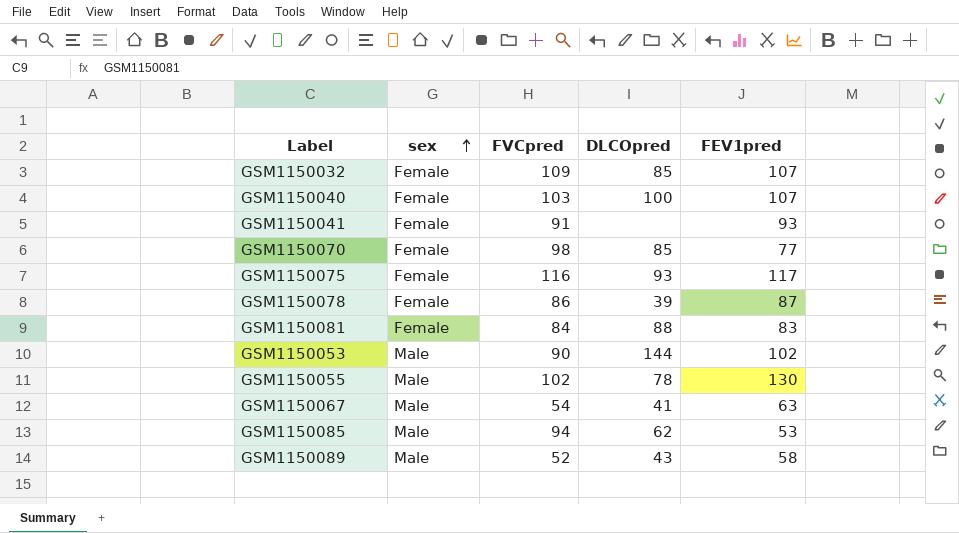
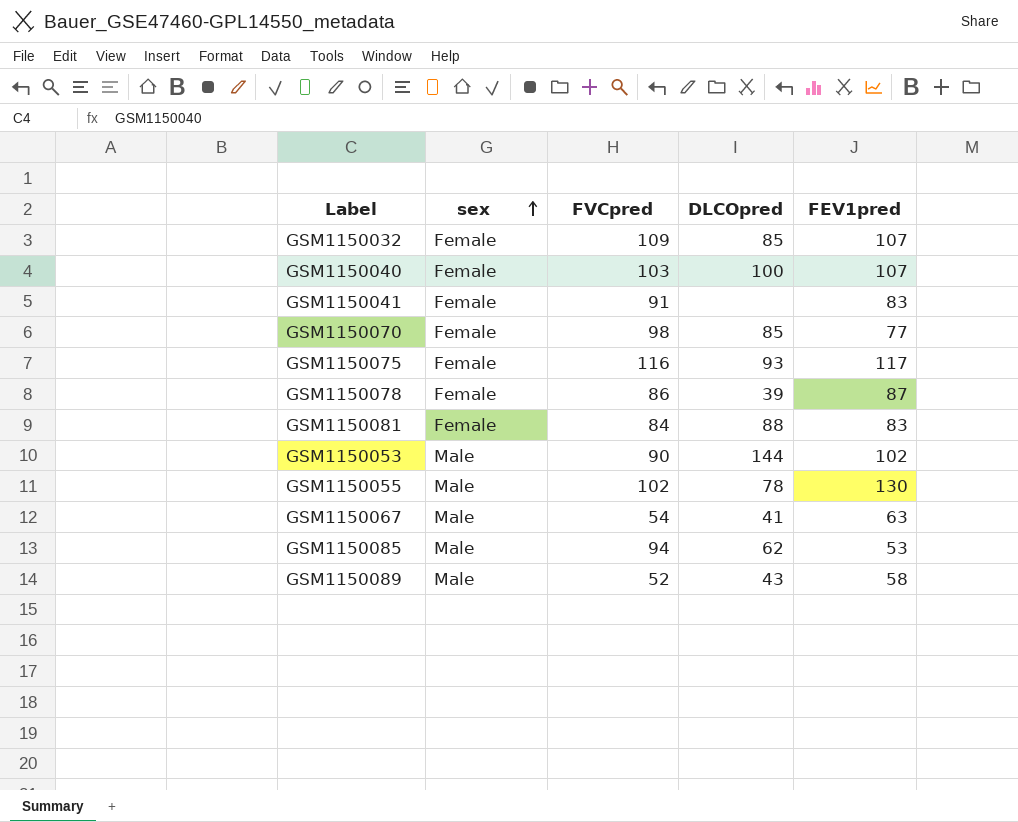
GSM1150041 | FEV1pred: 93 -> 83

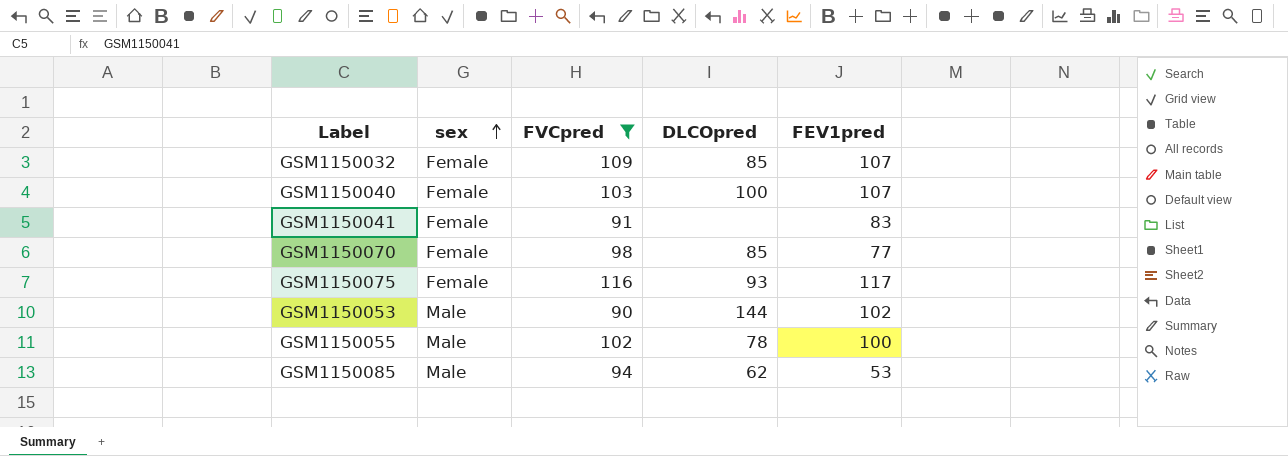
filter: none -> FVCpred >= 90
GSM1150055 | FEV1pred: 130 -> 100

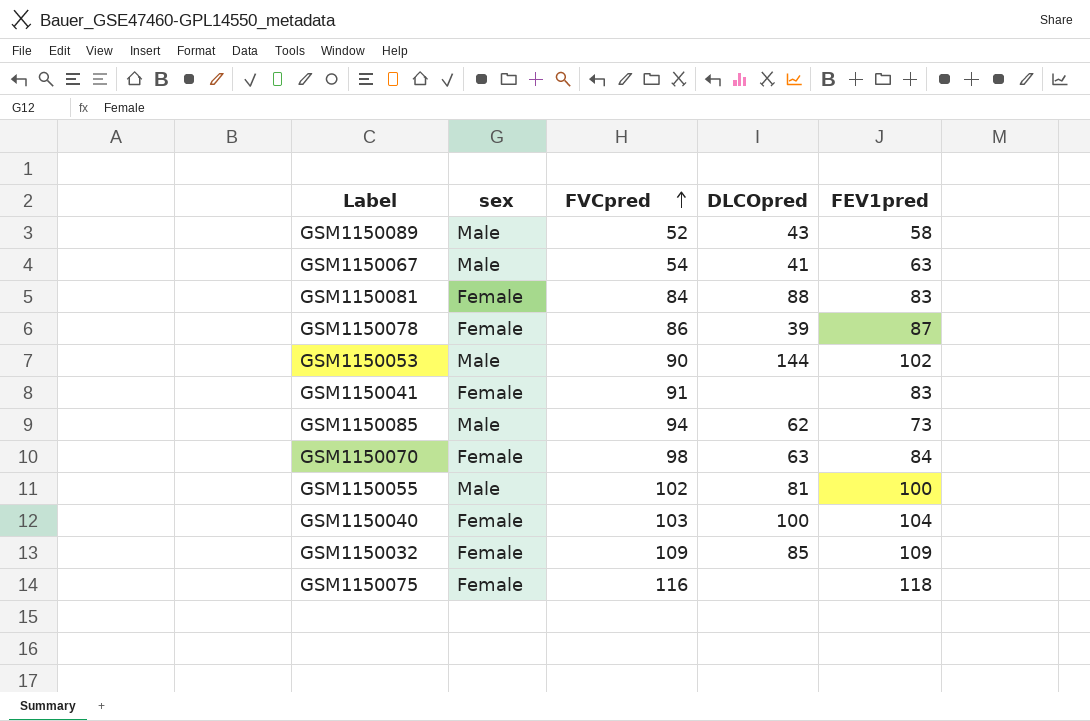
filter: FVCpred >= 90 -> none
row order: sex ascending -> FVCpred ascending
GSM1150085 | FEV1pred: 53 -> 73
GSM1150070 | DLCOpred: 85 -> 63
GSM1150070 | FEV1pred: 77 -> 84
GSM1150055 | DLCOpred: 78 -> 81
GSM1150040 | FEV1pred: 107 -> 104
GSM1150032 | FEV1pred: 107 -> 109
GSM1150075 | DLCOpred: 93 -> none
GSM1150075 | FEV1pred: 117 -> 118

